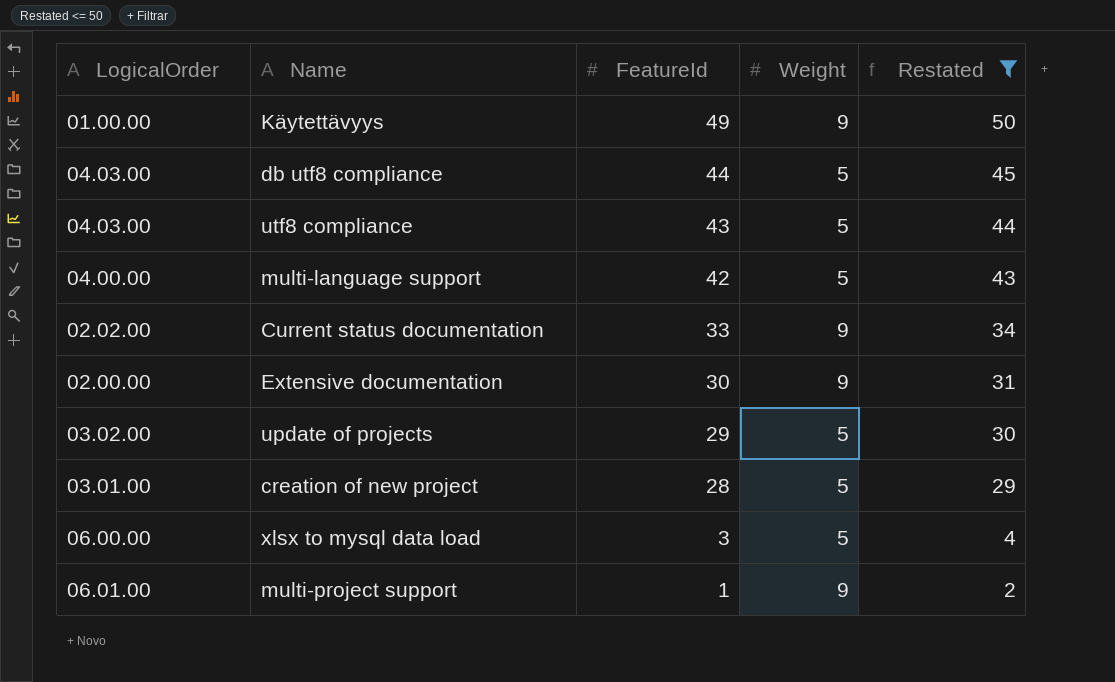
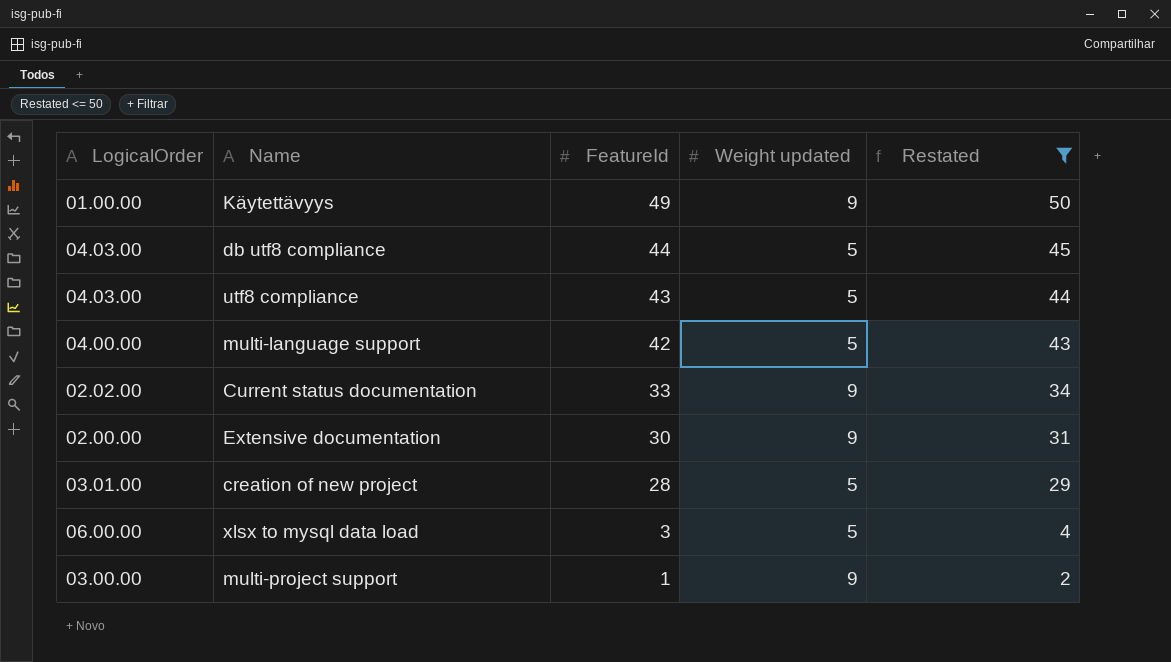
column name: Weight -> Weight updated
row update of projects: 03.02.00 | 29 | 5 | 30 -> none
multi-project support | LogicalOrder: 06.01.00 -> 03.00.00

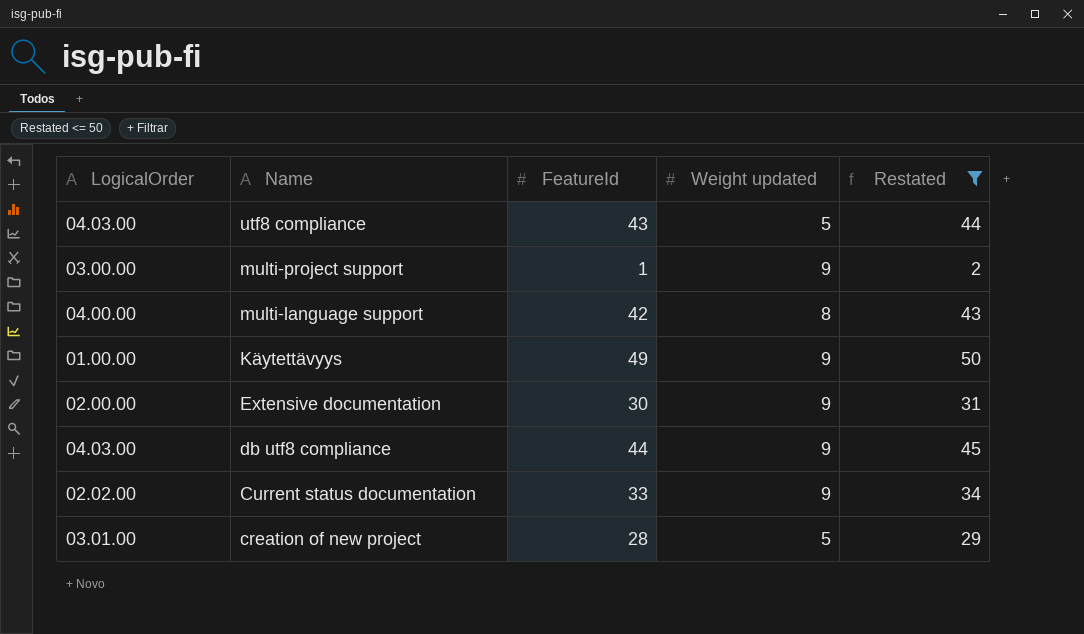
row order: FeatureId descending -> Name descending
row xlsx to mysql data load: 06.00.00 | 3 | 5 | 4 -> none
multi-language support | Weight updated: 5 -> 8
db utf8 compliance | Weight updated: 5 -> 9

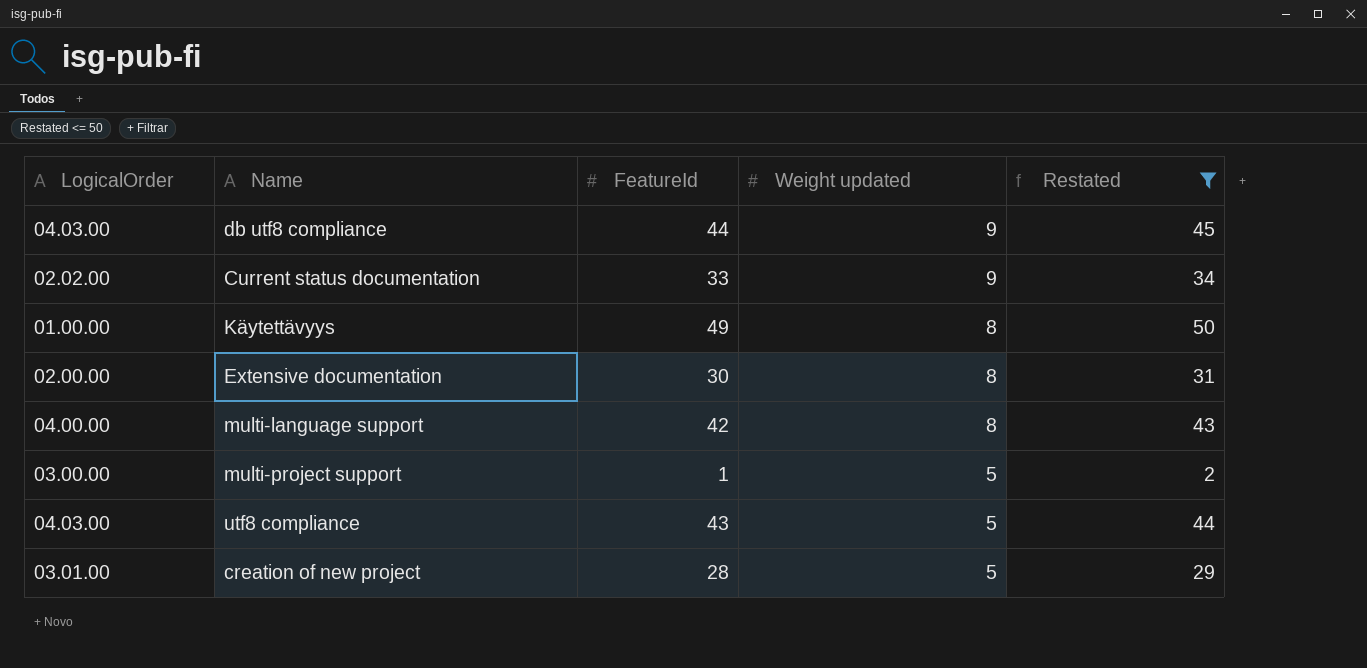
row order: Name descending -> Weight updated descending
Käytettävyys | Weight updated: 9 -> 8
Extensive documentation | Weight updated: 9 -> 8
multi-project support | Weight updated: 9 -> 5

